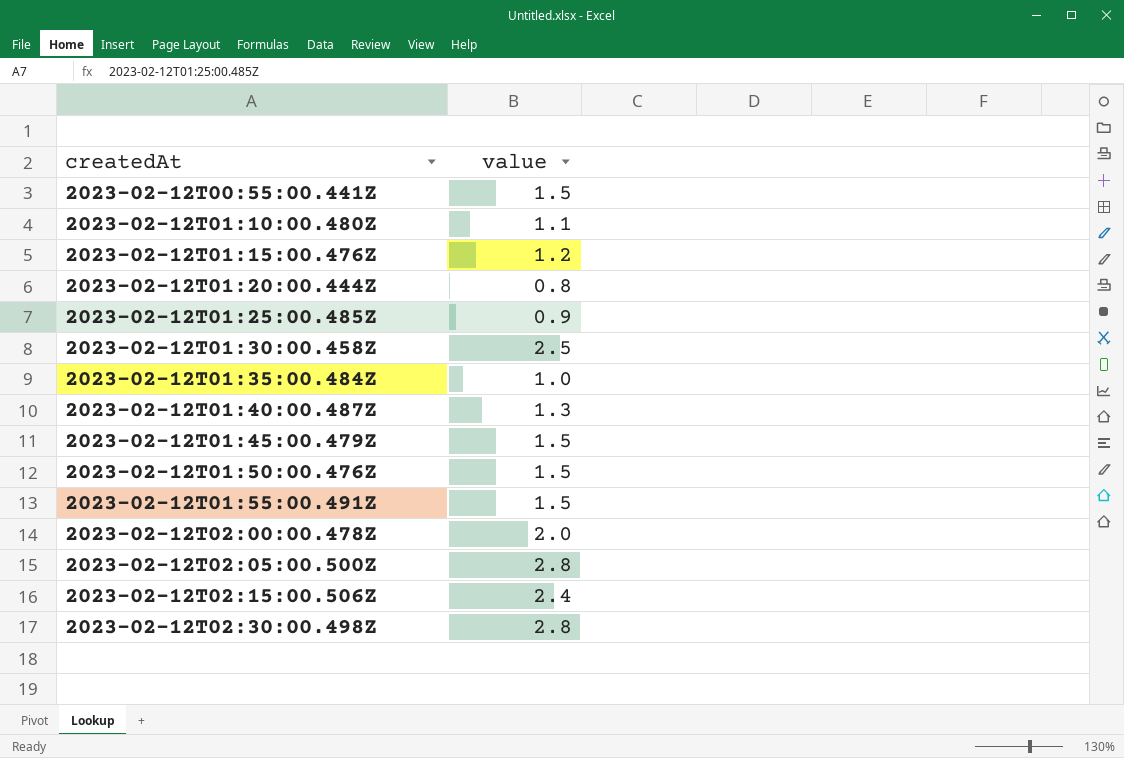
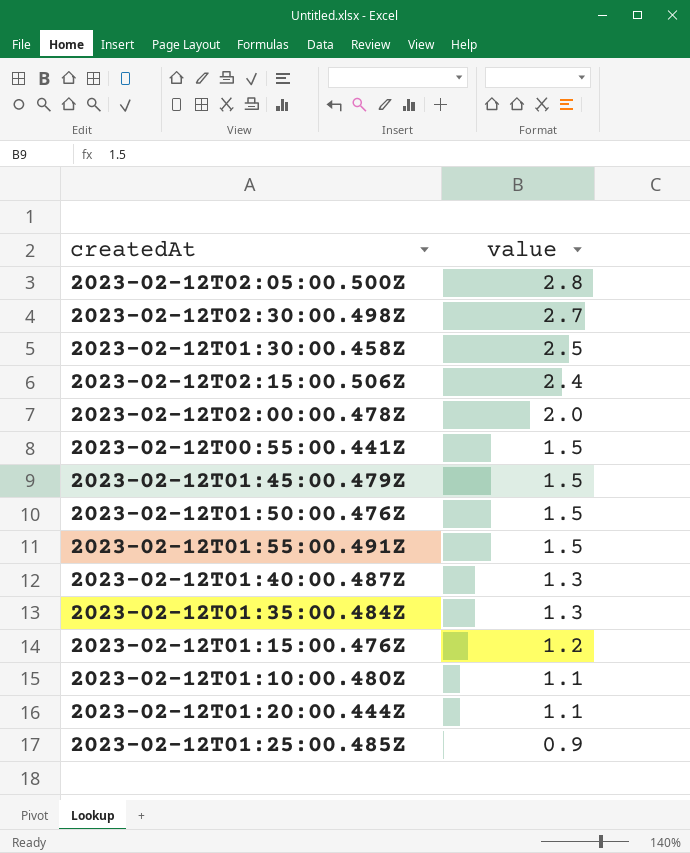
row order: createdAt ascending -> value descending
2023-02-12T02:30:00.498Z | value: 2.8 -> 2.7
2023-02-12T01:35:00.484Z | value: 1.0 -> 1.3
2023-02-12T01:20:00.444Z | value: 0.8 -> 1.1

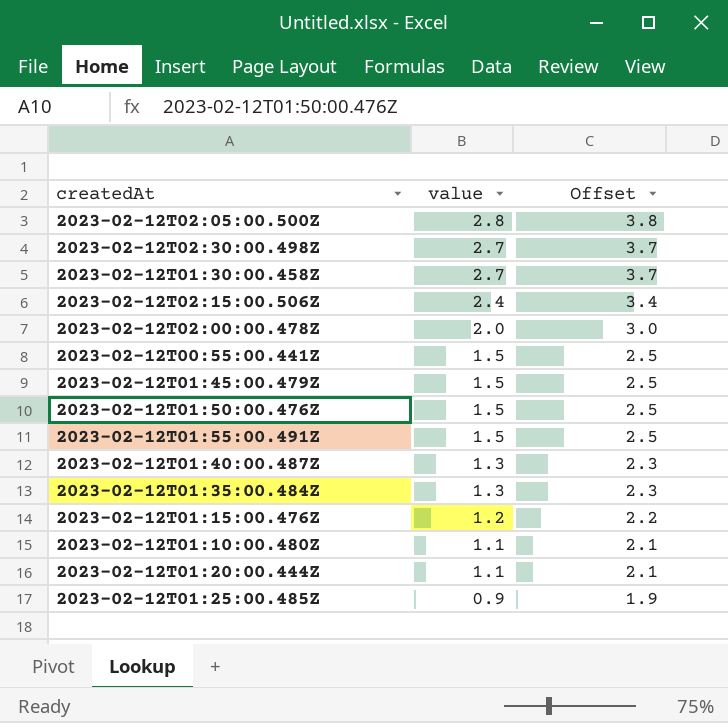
column Offset | formula: none -> [value] + 1
2023-02-12T01:30:00.458Z | value: 2.5 -> 2.7

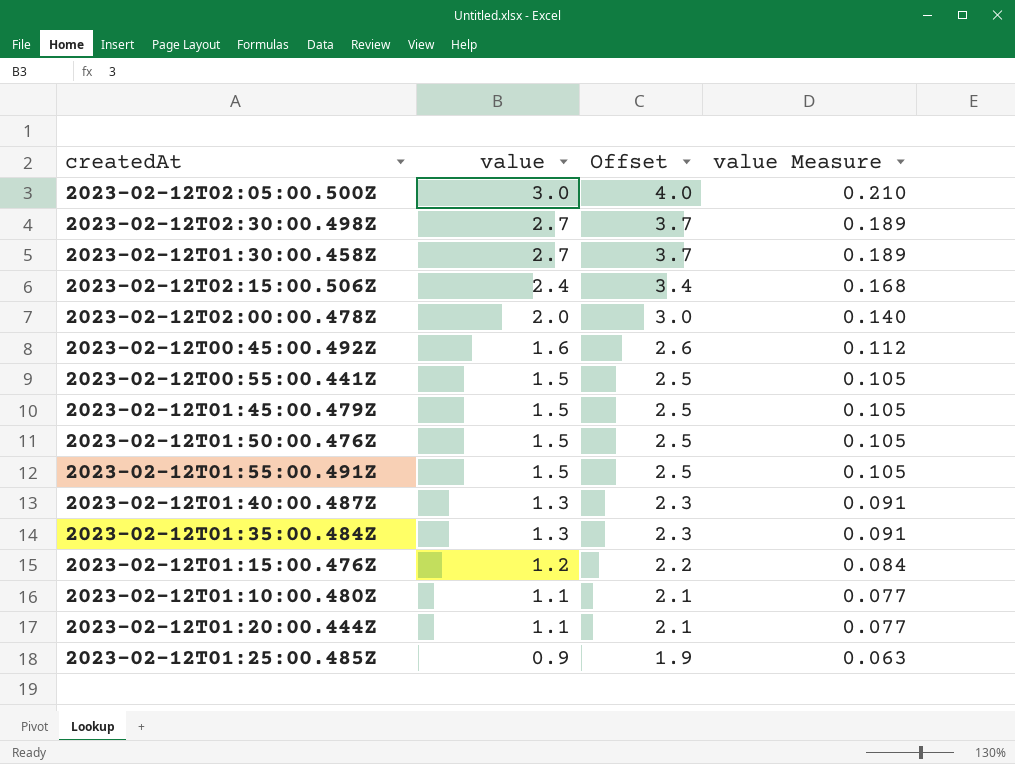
column value Measure | formula: none -> [value] * 0.07
2023-02-12T02:05:00.500Z | value: 2.8 -> 3.0
2023-02-12T02:05:00.500Z | Offset: 3.8 -> 4.0
row 2023-02-12T00:45:00.492Z: none -> 1.6 | 2.6 | 0.112

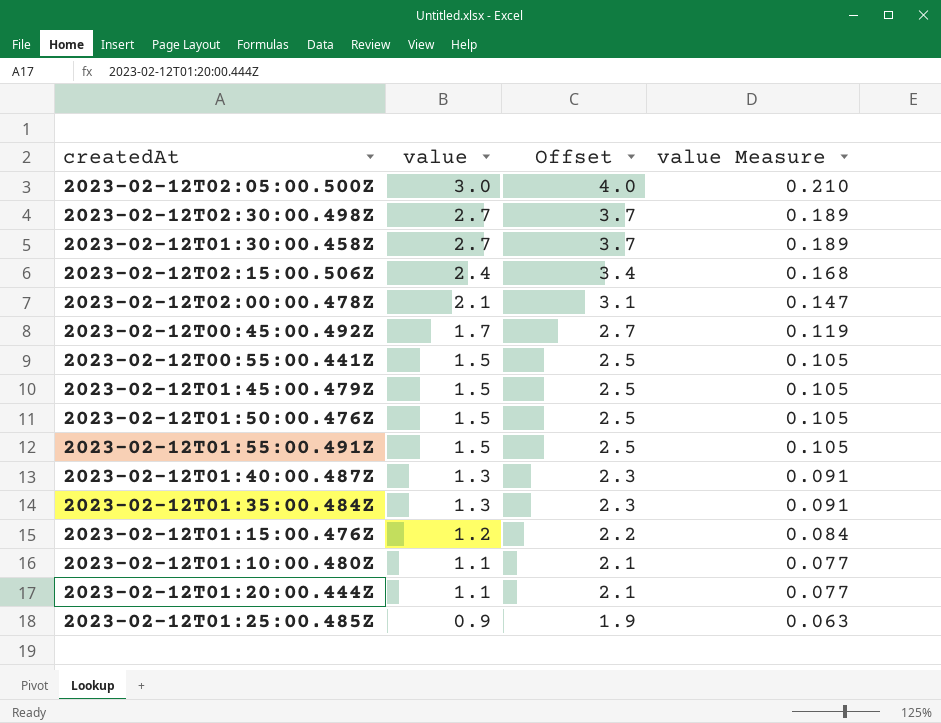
2023-02-12T02:00:00.478Z | value: 2.0 -> 2.1
2023-02-12T02:00:00.478Z | Offset: 3.0 -> 3.1
2023-02-12T02:00:00.478Z | value Measure: 0.140 -> 0.147
2023-02-12T00:45:00.492Z | value: 1.6 -> 1.7
2023-02-12T00:45:00.492Z | Offset: 2.6 -> 2.7
2023-02-12T00:45:00.492Z | value Measure: 0.112 -> 0.119

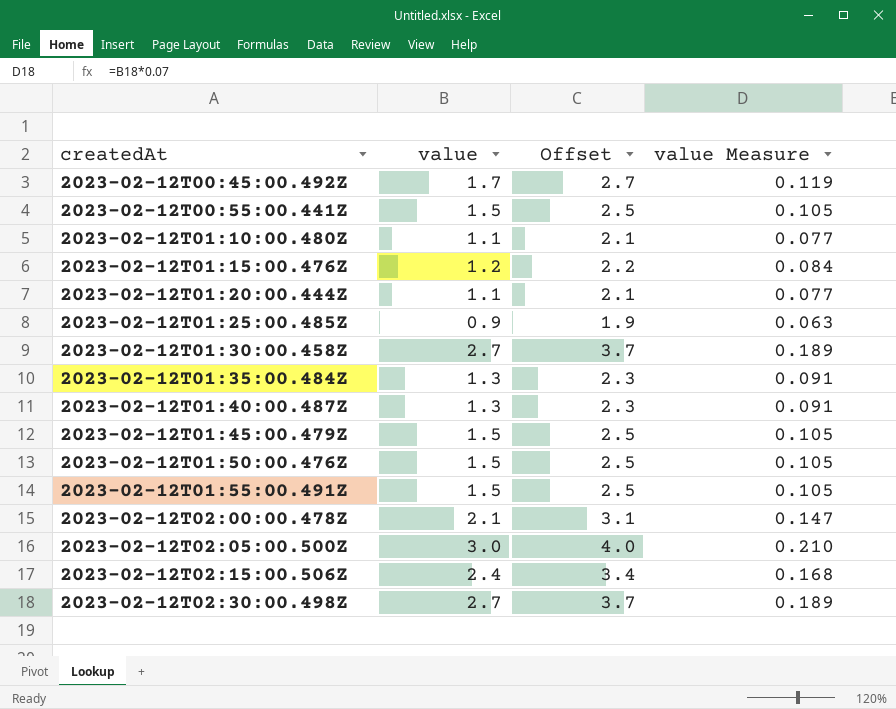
row order: value descending -> createdAt ascending

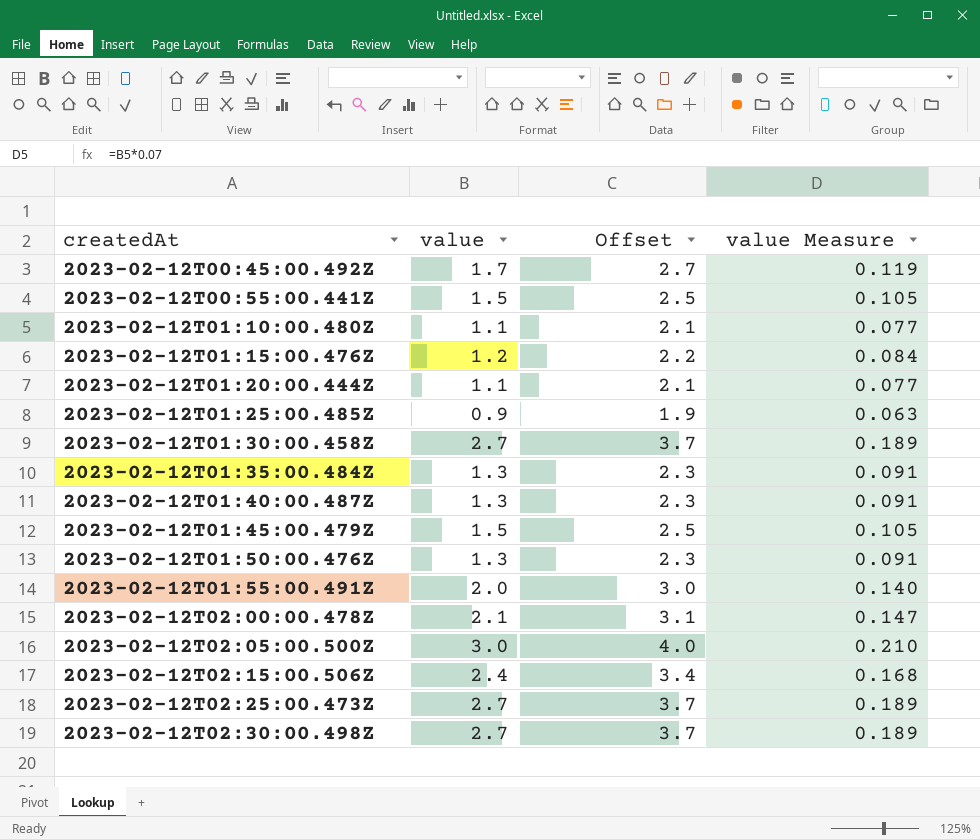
2023-02-12T01:50:00.476Z | value: 1.5 -> 1.3
2023-02-12T01:50:00.476Z | Offset: 2.5 -> 2.3
2023-02-12T01:50:00.476Z | value Measure: 0.105 -> 0.091
2023-02-12T01:55:00.491Z | value: 1.5 -> 2.0
2023-02-12T01:55:00.491Z | Offset: 2.5 -> 3.0
2023-02-12T01:55:00.491Z | value Measure: 0.105 -> 0.140
row 2023-02-12T02:25:00.473Z: none -> 2.7 | 3.7 | 0.189

